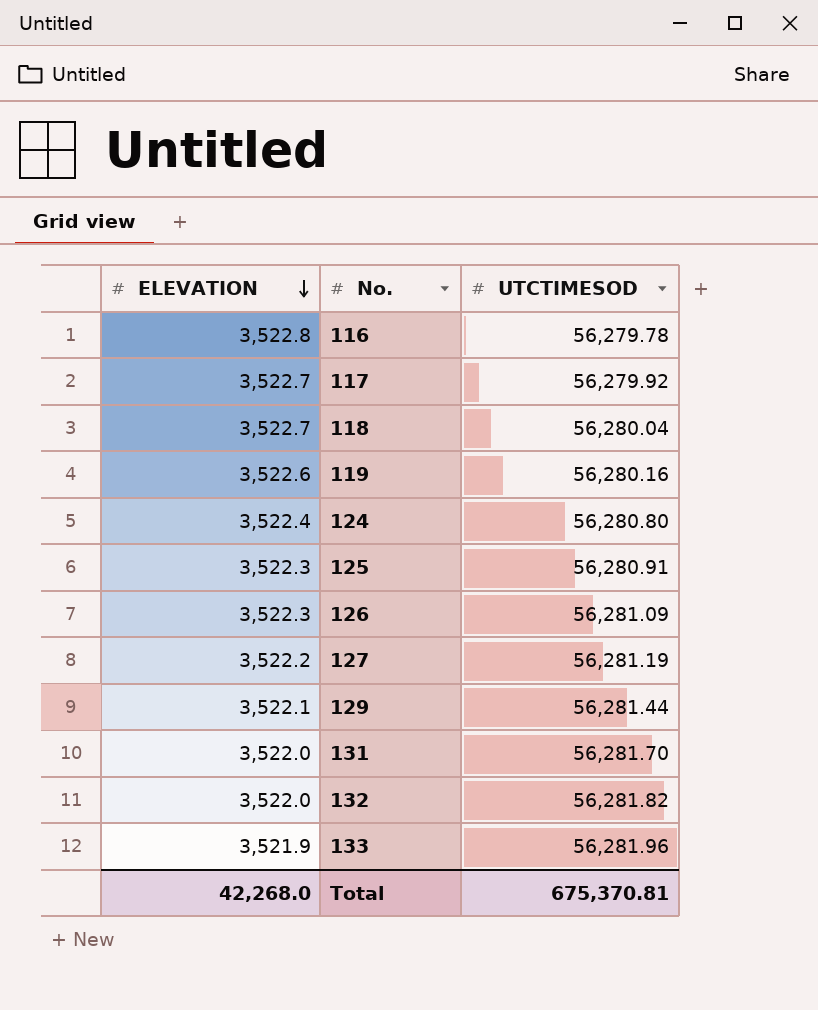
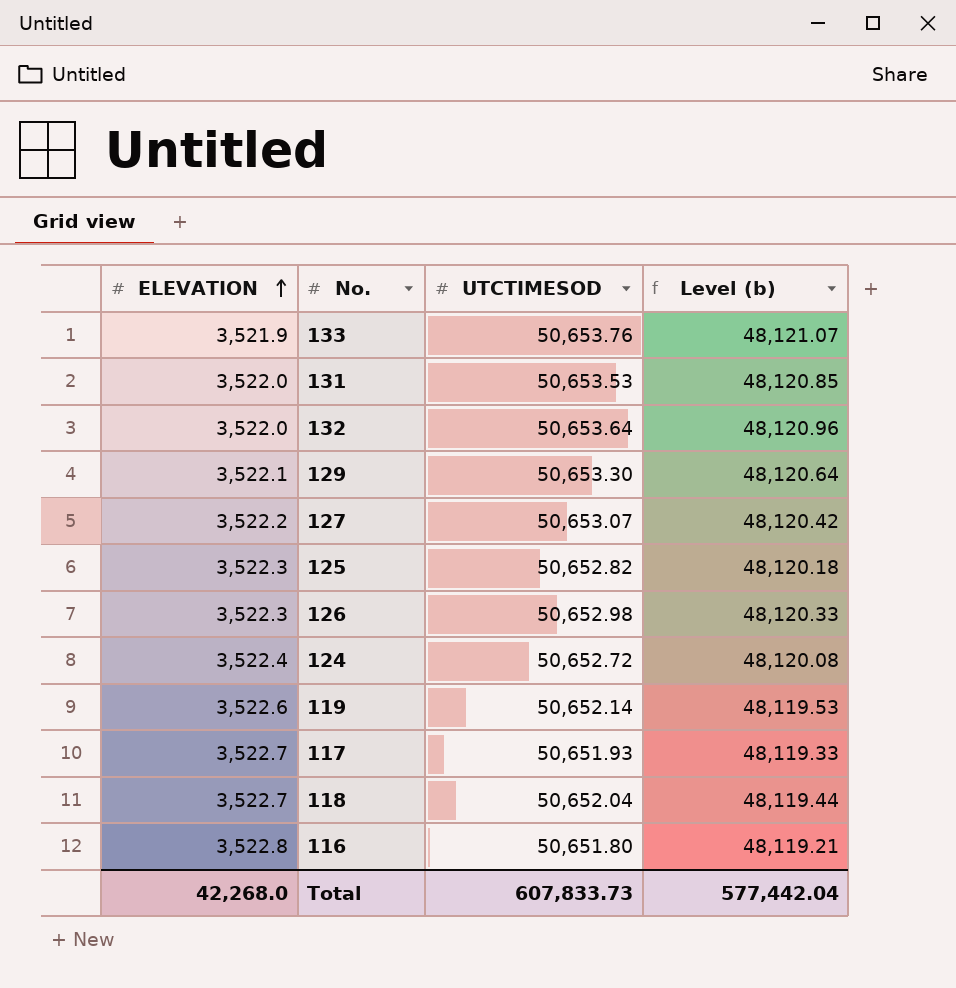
row order: ELEVATION descending -> ELEVATION ascending
column Level (b) | formula: none -> [UTCTIMESOD] * 0.95
133 | UTCTIMESOD: 56,281.96 -> 50,653.76
131 | UTCTIMESOD: 56,281.70 -> 50,653.53
132 | UTCTIMESOD: 56,281.82 -> 50,653.64
129 | UTCTIMESOD: 56,281.44 -> 50,653.30
127 | UTCTIMESOD: 56,281.19 -> 50,653.07
125 | UTCTIMESOD: 56,280.91 -> 50,652.82
126 | UTCTIMESOD: 56,281.09 -> 50,652.98
124 | UTCTIMESOD: 56,280.80 -> 50,652.72
119 | UTCTIMESOD: 56,280.16 -> 50,652.14
117 | UTCTIMESOD: 56,279.92 -> 50,651.93
118 | UTCTIMESOD: 56,280.04 -> 50,652.04
116 | UTCTIMESOD: 56,279.78 -> 50,651.80
Total | UTCTIMESOD: 675,370.81 -> 607,833.73

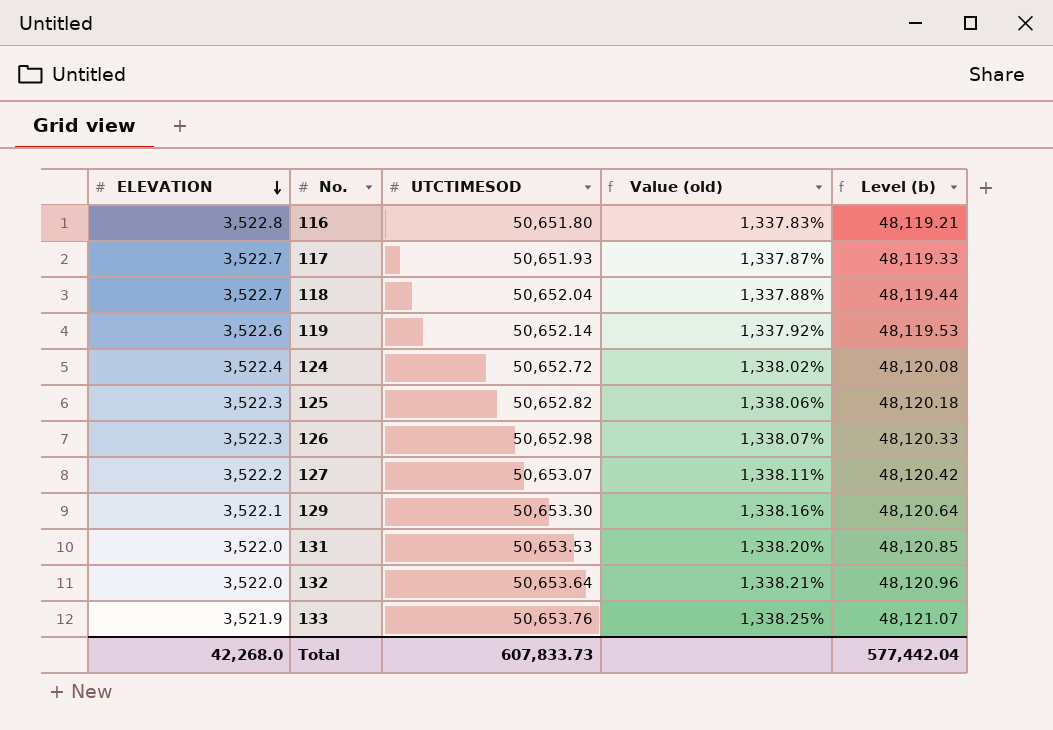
row order: ELEVATION ascending -> ELEVATION descending
column Value (old) | formula: none -> ([UTCTIMESOD] - [ELEVATION]) / [ELEVATION]

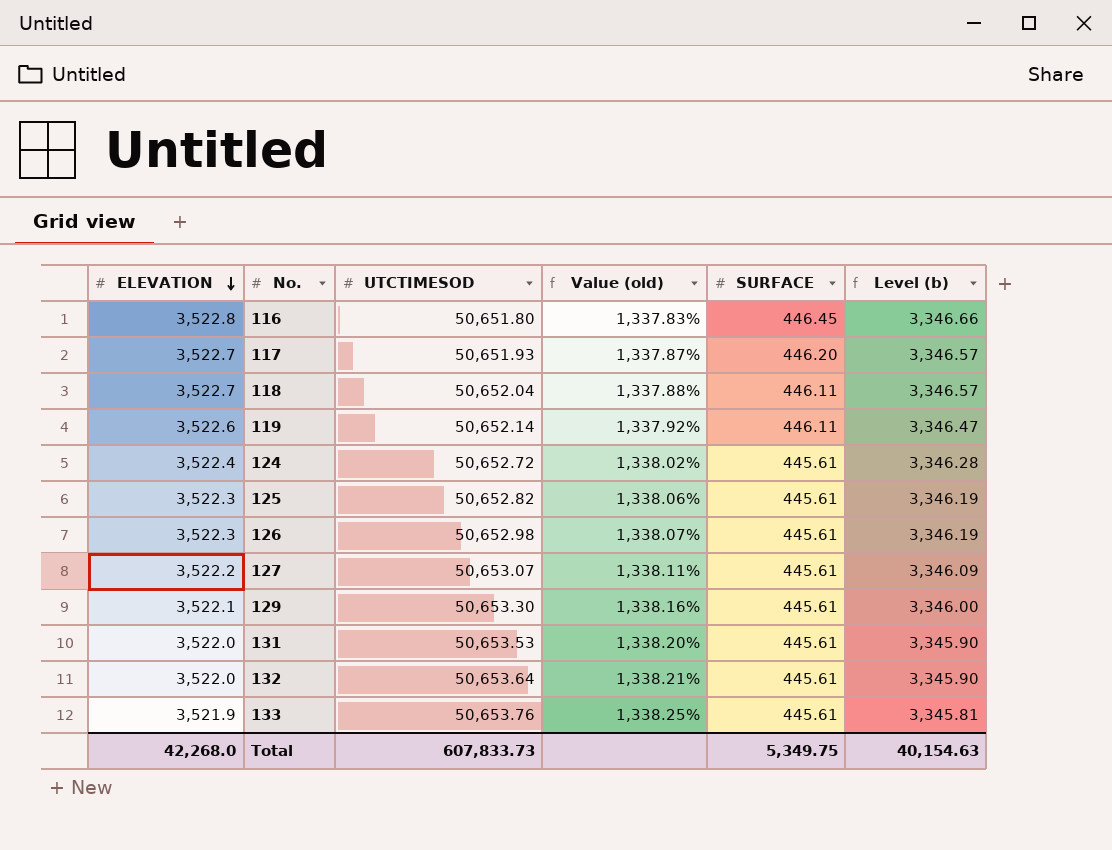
column SURFACE | position: none -> 5
column Level (b) | formula: [UTCTIMESOD] * 0.95 -> [ELEVATION] * 0.95
Total | Level (b): 577,442.04 -> 40,154.63

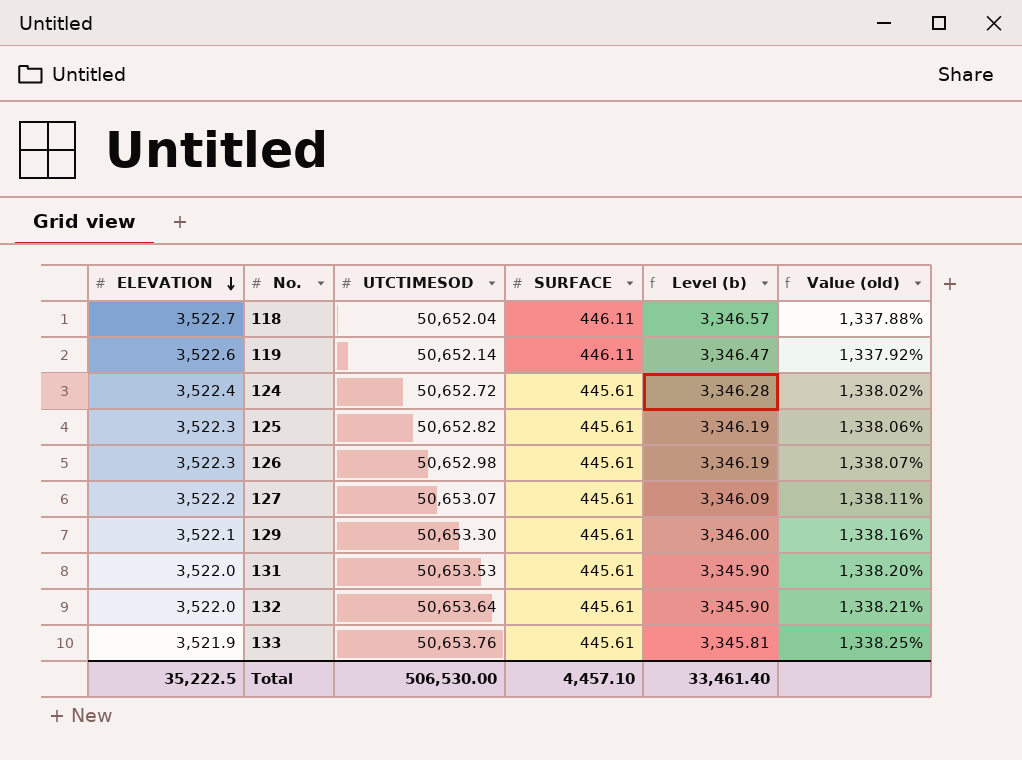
column Value (old) | position: 4 -> 6
row 116: 3,522.8 | 50,651.80 | 1,337.83% | 446.45 | 3,346.66 -> none
row 117: 3,522.7 | 50,651.93 | 1,337.87% | 446.20 | 3,346.57 -> none
Total | ELEVATION: 42,268.0 -> 35,222.5
Total | UTCTIMESOD: 607,833.73 -> 506,530.00
Total | SURFACE: 5,349.75 -> 4,457.10
Total | Level (b): 40,154.63 -> 33,461.40

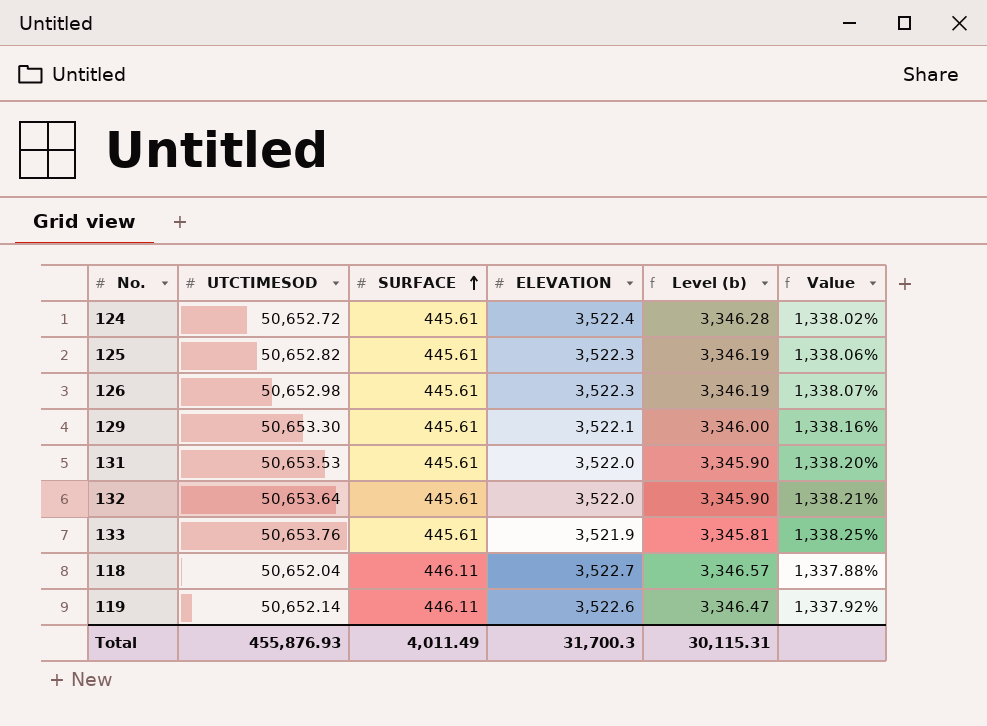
row order: ELEVATION descending -> SURFACE ascending
column ELEVATION | position: 1 -> 4
column name: Value (old) -> Value
row 127: 3,522.2 | 50,653.07 | 445.61 | 3,346.09 | 1,338.11% -> none
Total | UTCTIMESOD: 506,530.00 -> 455,876.93
Total | SURFACE: 4,457.10 -> 4,011.49
Total | ELEVATION: 35,222.5 -> 31,700.3
Total | Level (b): 33,461.40 -> 30,115.31

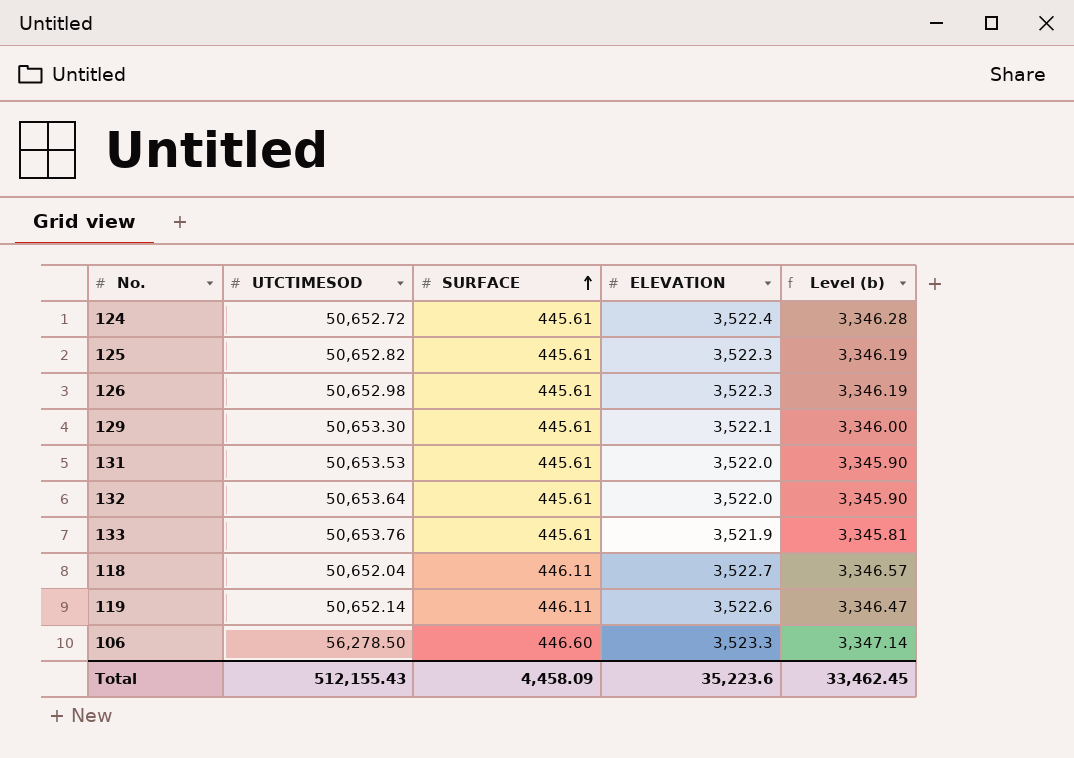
column Value | formula: ([UTCTIMESOD] - [ELEVATION]) / [ELEVATION] -> none
row 106: none -> 56,278.50 | 446.60 | 3,523.3 | 3,347.14
Total | UTCTIMESOD: 455,876.93 -> 512,155.43
Total | SURFACE: 4,011.49 -> 4,458.09
Total | ELEVATION: 31,700.3 -> 35,223.6
Total | Level (b): 30,115.31 -> 33,462.45

